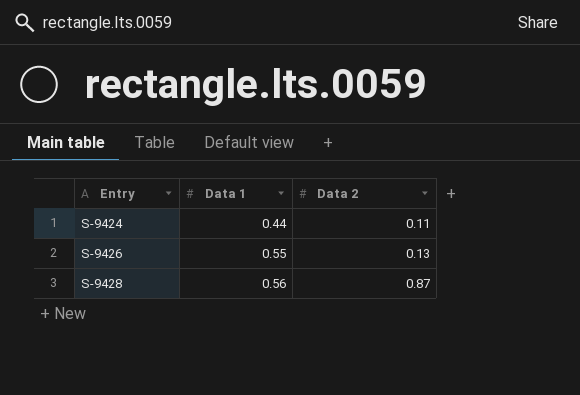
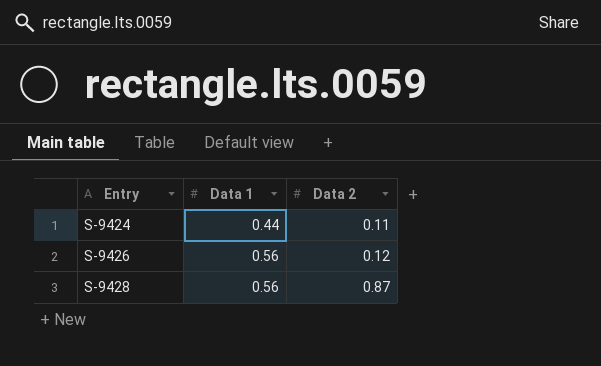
S-9426 | Data 1: 0.55 -> 0.56
S-9426 | Data 2: 0.13 -> 0.12

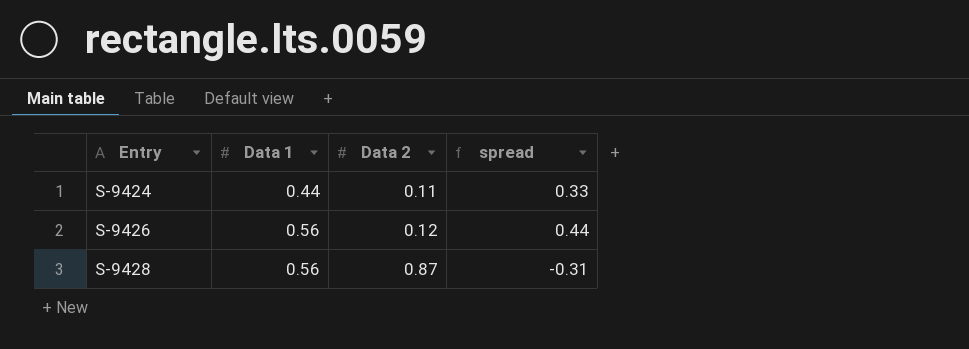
column spread | formula: none -> [Data 1] - [Data 2]

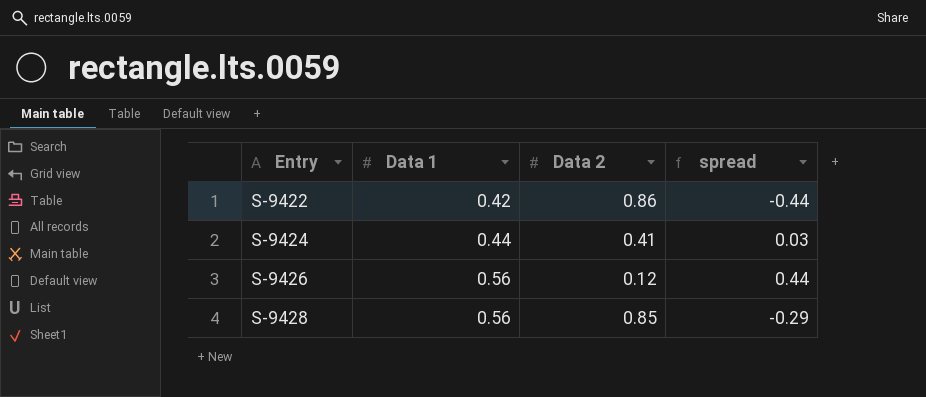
row S-9422: none -> 0.42 | 0.86 | -0.44
S-9424 | Data 2: 0.11 -> 0.41
S-9424 | spread: 0.33 -> 0.03
S-9428 | Data 2: 0.87 -> 0.85
S-9428 | spread: -0.31 -> -0.29

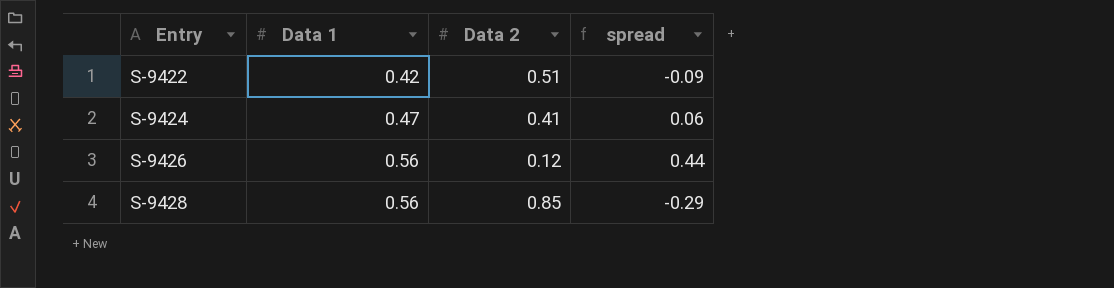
S-9422 | Data 2: 0.86 -> 0.51
S-9422 | spread: -0.44 -> -0.09
S-9424 | Data 1: 0.44 -> 0.47
S-9424 | spread: 0.03 -> 0.06

